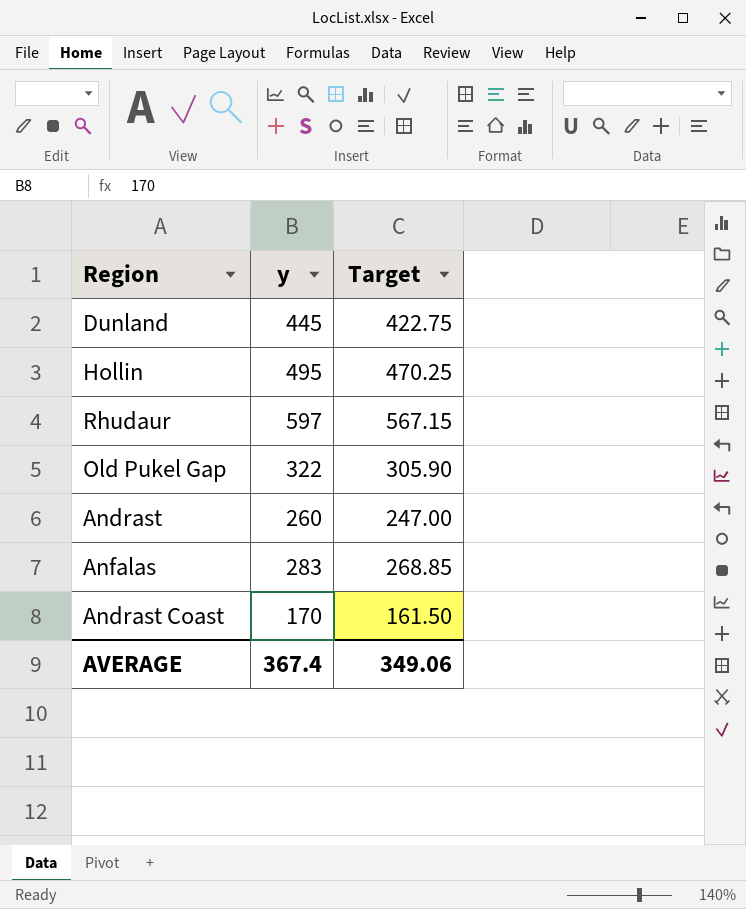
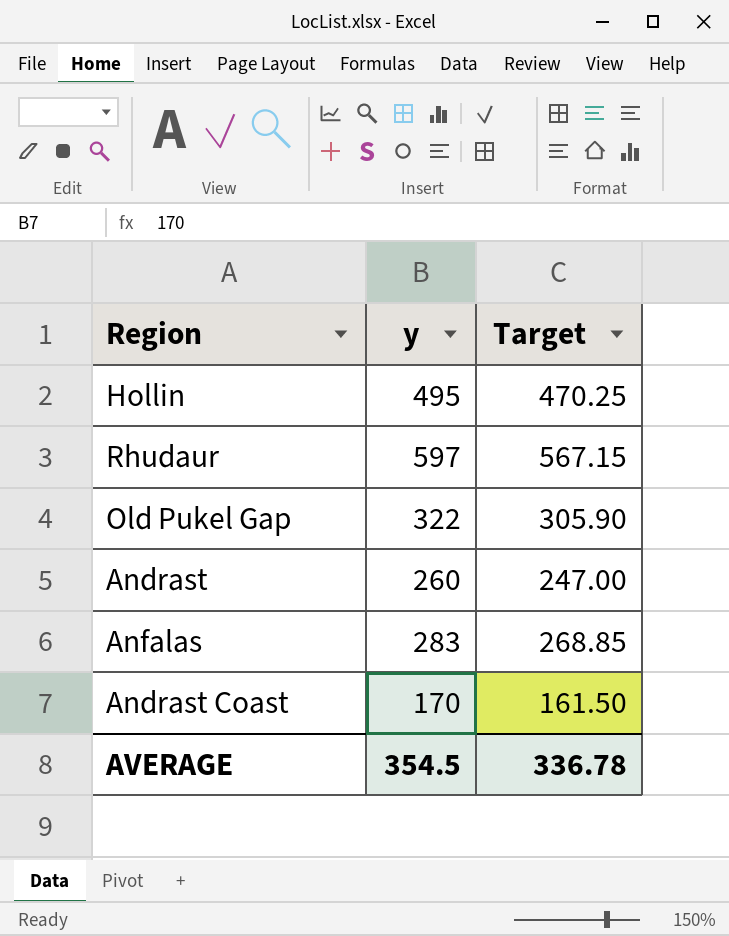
row Dunland: 445 | 422.75 -> none
AVERAGE | y: 367.4 -> 354.5
AVERAGE | Target: 349.06 -> 336.78

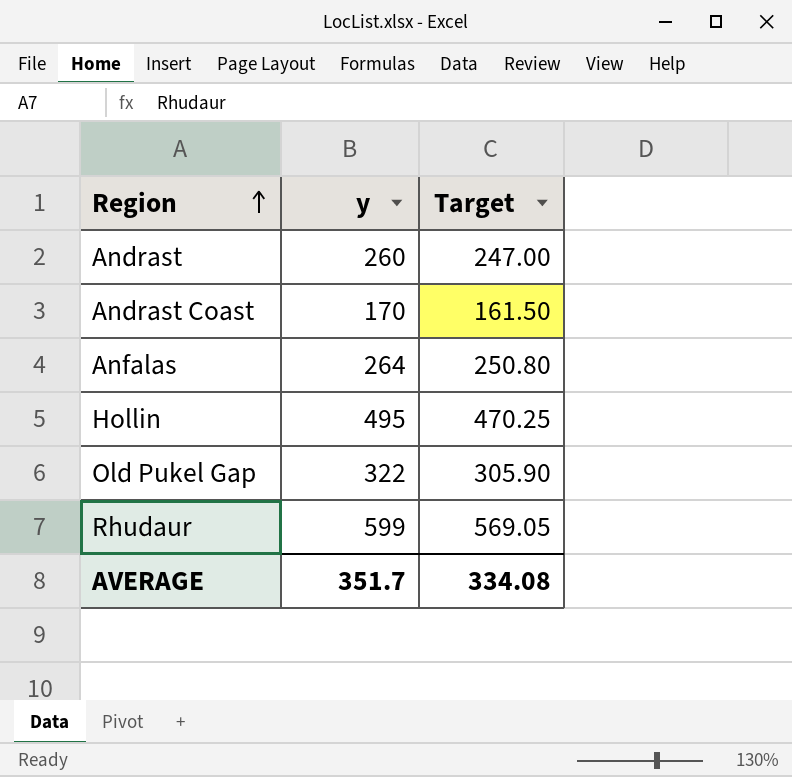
row order: none -> Region ascending
Anfalas | y: 283 -> 264
Anfalas | Target: 268.85 -> 250.80
Rhudaur | y: 597 -> 599
Rhudaur | Target: 567.15 -> 569.05
AVERAGE | y: 354.5 -> 351.7
AVERAGE | Target: 336.78 -> 334.08

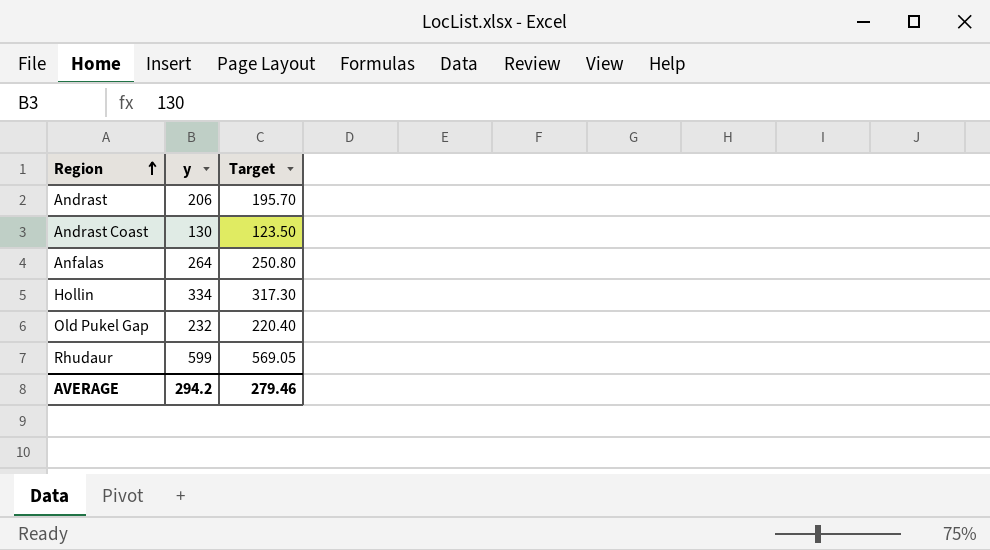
Andrast | y: 260 -> 206
Andrast | Target: 247.00 -> 195.70
Andrast Coast | y: 170 -> 130
Andrast Coast | Target: 161.50 -> 123.50
Hollin | y: 495 -> 334
Hollin | Target: 470.25 -> 317.30
Old Pukel Gap | y: 322 -> 232
Old Pukel Gap | Target: 305.90 -> 220.40
AVERAGE | y: 351.7 -> 294.2
AVERAGE | Target: 334.08 -> 279.46

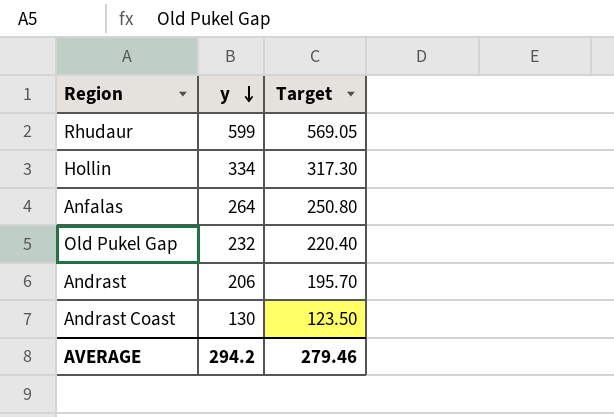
row order: Region ascending -> y descending

